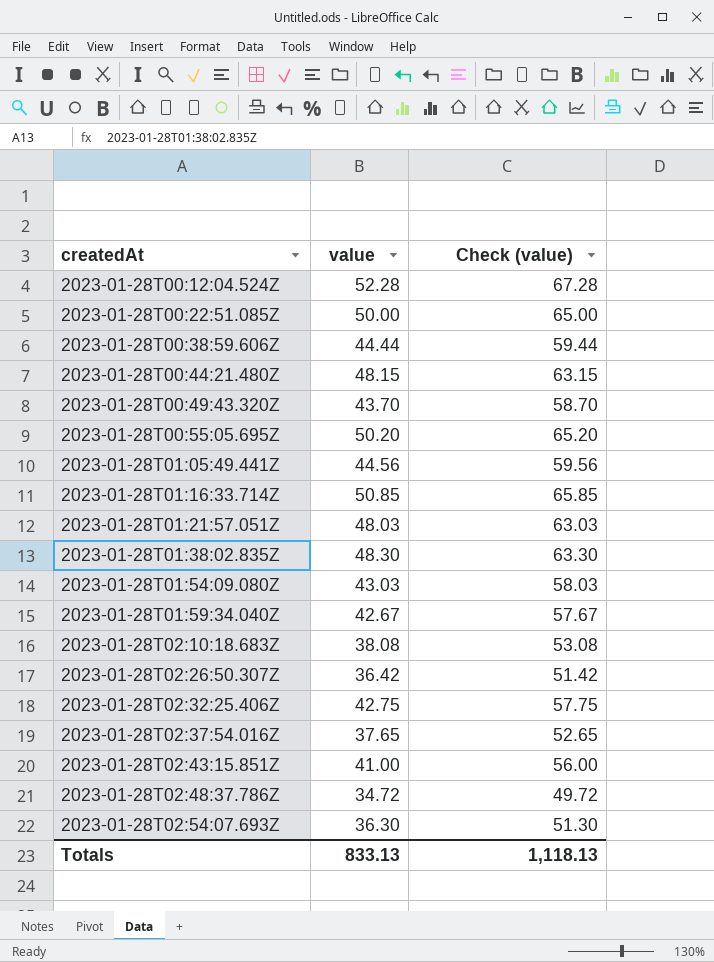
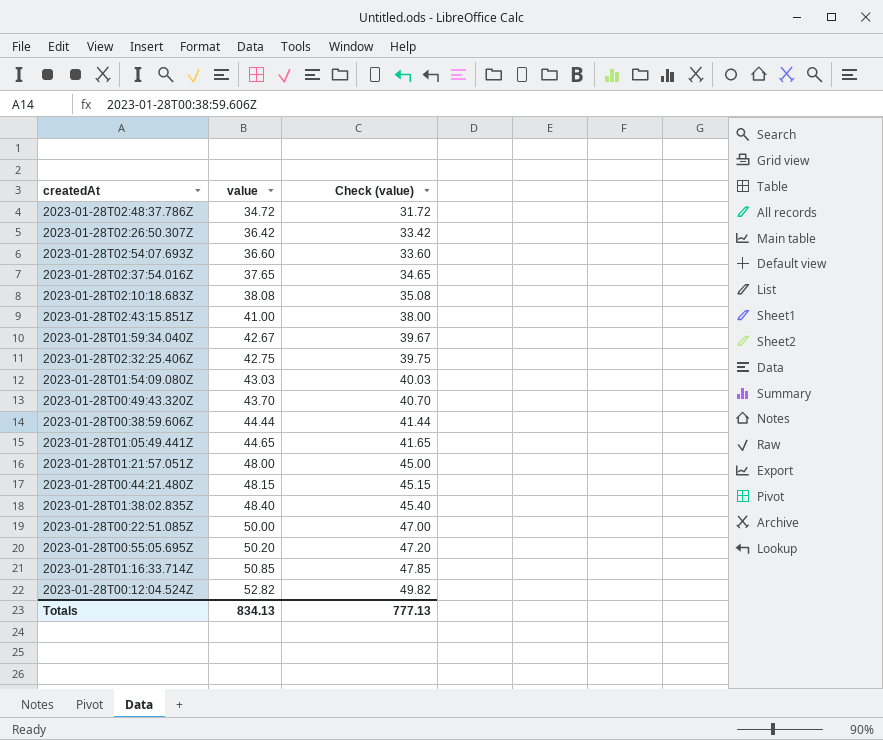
row order: createdAt ascending -> value ascending
column Check (value) | formula: [value] + 15 -> [value] - 3
2023-01-28T02:54:07.693Z | value: 36.30 -> 36.60
2023-01-28T01:05:49.441Z | value: 44.56 -> 44.65
2023-01-28T01:21:57.051Z | value: 48.03 -> 48.00
2023-01-28T01:38:02.835Z | value: 48.30 -> 48.40
2023-01-28T00:12:04.524Z | value: 52.28 -> 52.82
Totals | value: 833.13 -> 834.13
Totals | Check (value): 1,118.13 -> 777.13

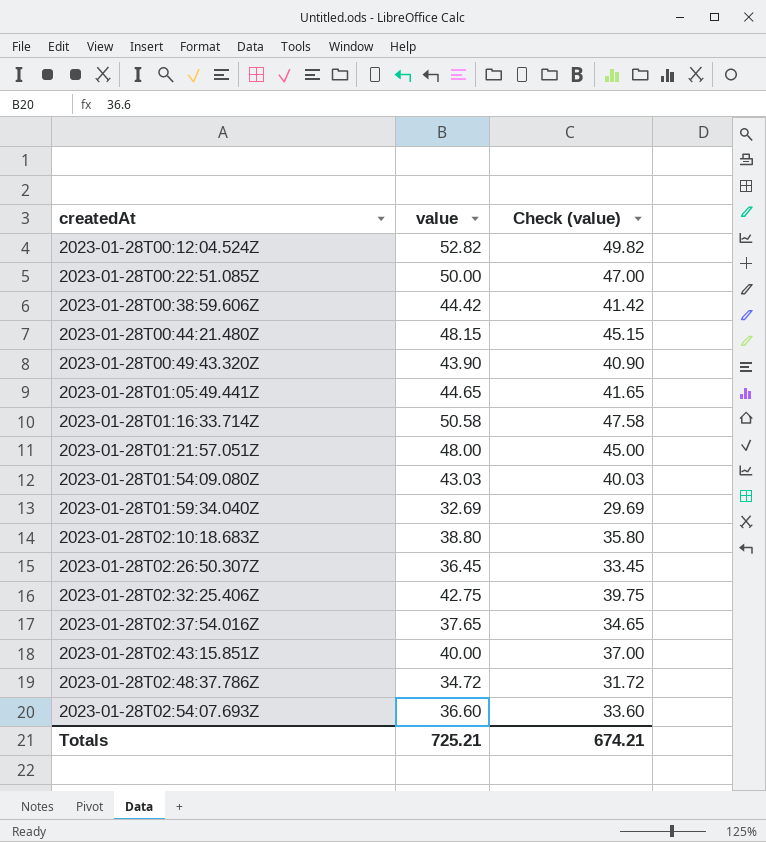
row order: value ascending -> createdAt ascending
row 2023-01-28T01:38:02.835Z: 48.40 | 45.40 -> none
row 2023-01-28T00:55:05.695Z: 50.20 | 47.20 -> none
2023-01-28T00:38:59.606Z | value: 44.44 -> 44.42
2023-01-28T00:38:59.606Z | Check (value): 41.44 -> 41.42
2023-01-28T00:49:43.320Z | value: 43.70 -> 43.90
2023-01-28T00:49:43.320Z | Check (value): 40.70 -> 40.90
2023-01-28T01:16:33.714Z | value: 50.85 -> 50.58
2023-01-28T01:16:33.714Z | Check (value): 47.85 -> 47.58
2023-01-28T01:59:34.040Z | value: 42.67 -> 32.69
2023-01-28T01:59:34.040Z | Check (value): 39.67 -> 29.69
2023-01-28T02:10:18.683Z | value: 38.08 -> 38.80
2023-01-28T02:10:18.683Z | Check (value): 35.08 -> 35.80
2023-01-28T02:26:50.307Z | value: 36.42 -> 36.45
2023-01-28T02:26:50.307Z | Check (value): 33.42 -> 33.45
2023-01-28T02:43:15.851Z | value: 41.00 -> 40.00
2023-01-28T02:43:15.851Z | Check (value): 38.00 -> 37.00
Totals | value: 834.13 -> 725.21
Totals | Check (value): 777.13 -> 674.21

